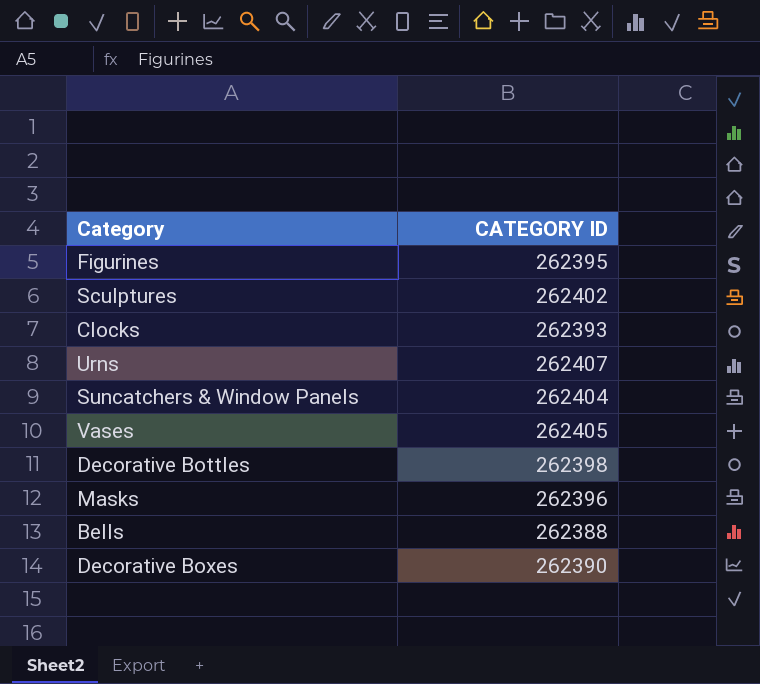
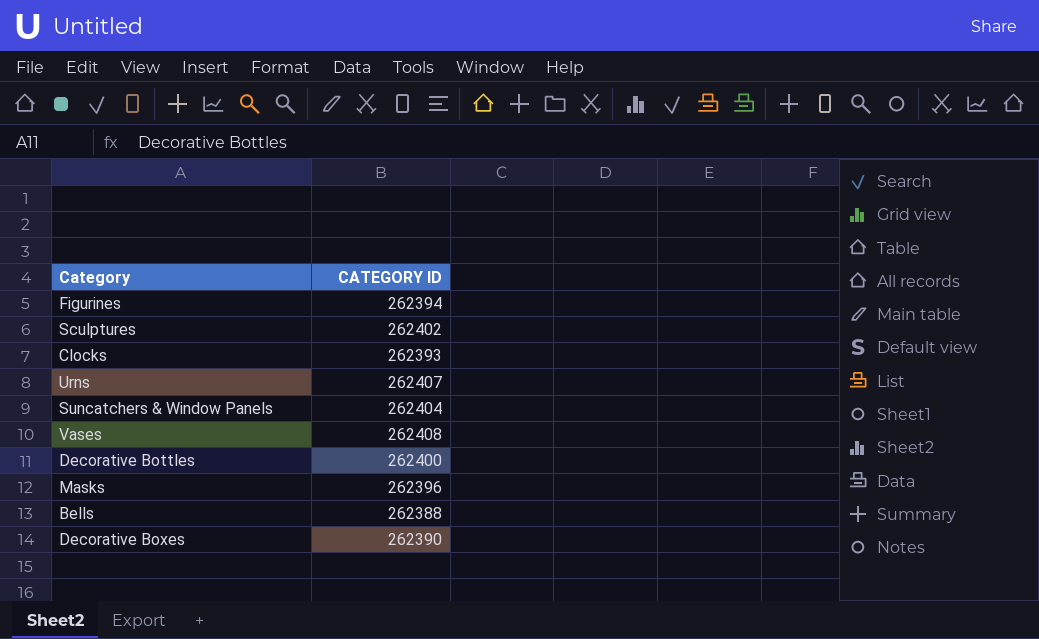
Figurines | CATEGORY ID: 262395 -> 262394
Vases | CATEGORY ID: 262405 -> 262408
Decorative Bottles | CATEGORY ID: 262398 -> 262400

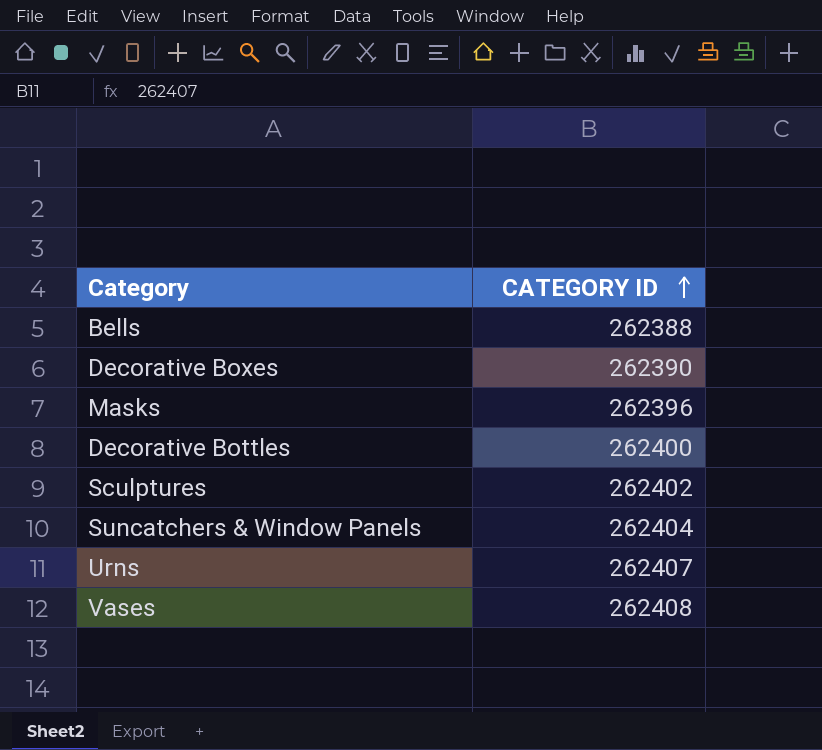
row order: none -> CATEGORY ID ascending
row Figurines: 262394 -> none
row Clocks: 262393 -> none

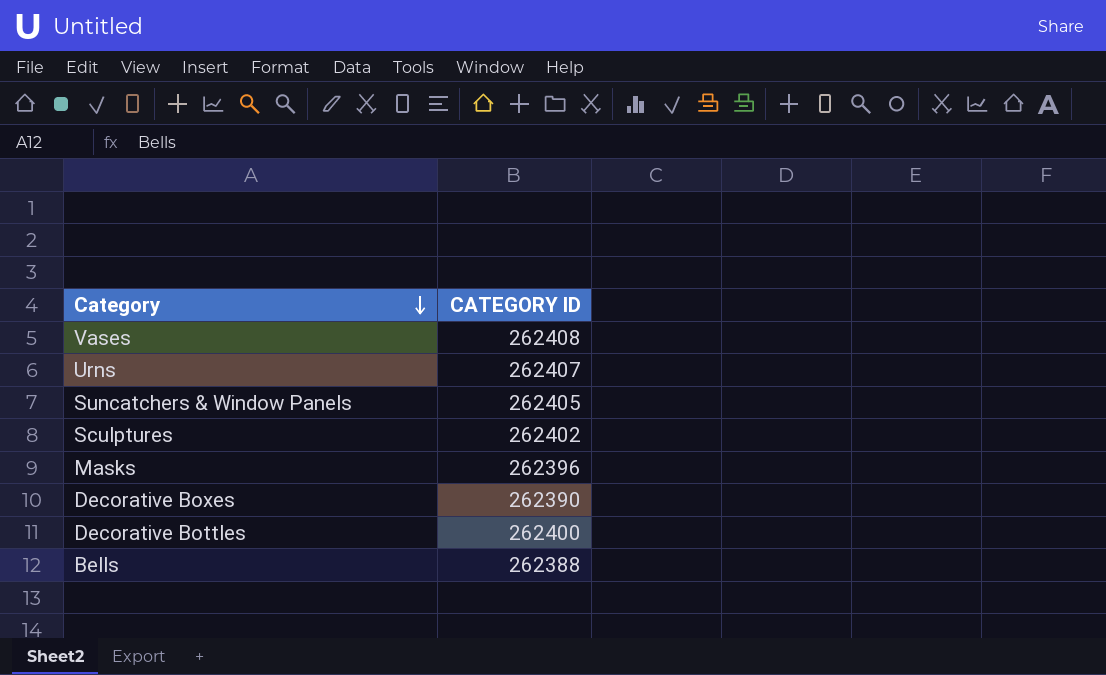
row order: CATEGORY ID ascending -> Category descending
Suncatchers & Window Panels | CATEGORY ID: 262404 -> 262405

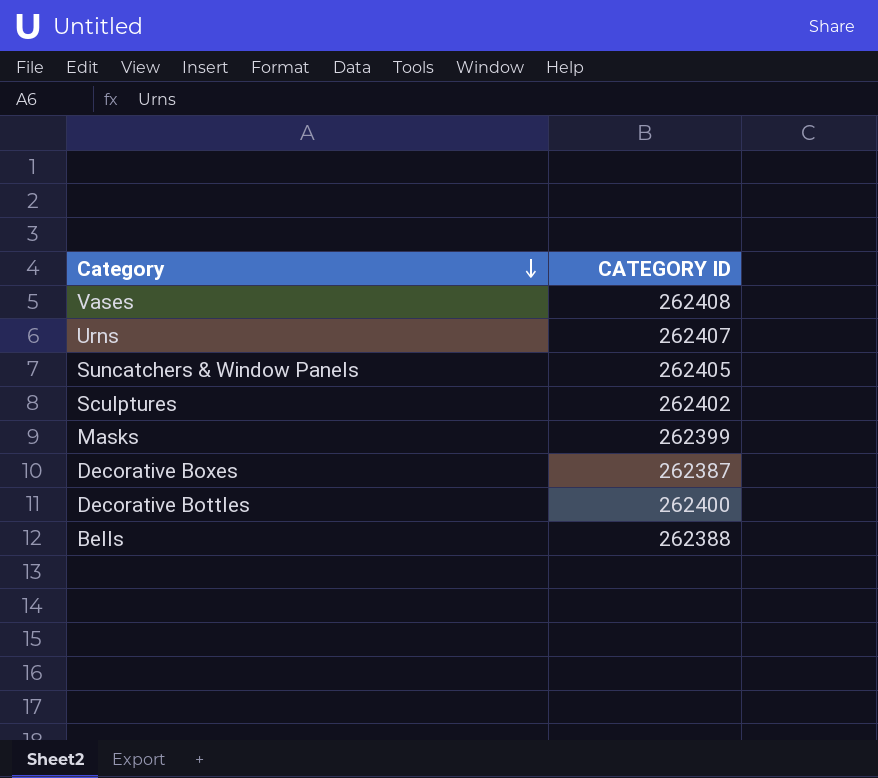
Masks | CATEGORY ID: 262396 -> 262399
Decorative Boxes | CATEGORY ID: 262390 -> 262387

